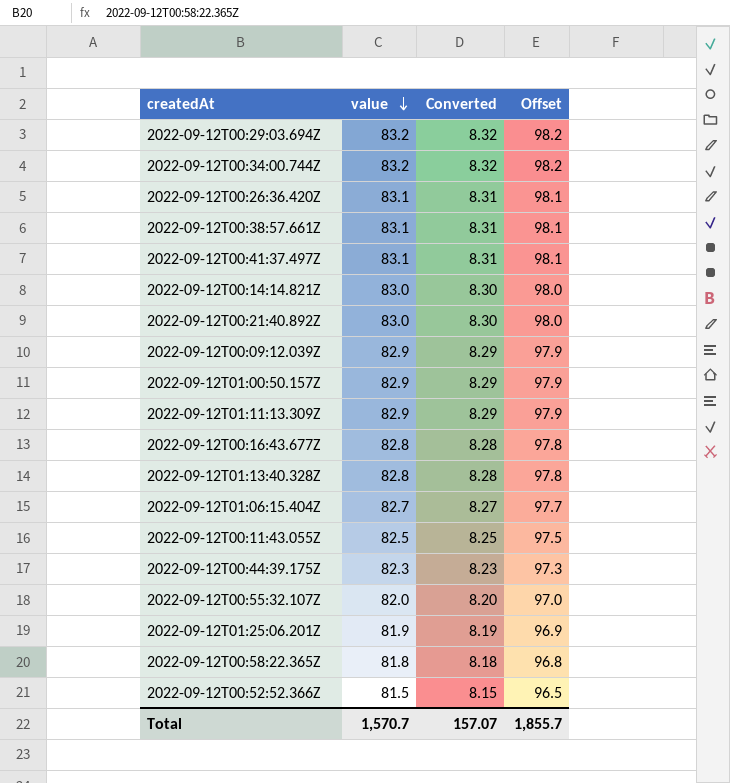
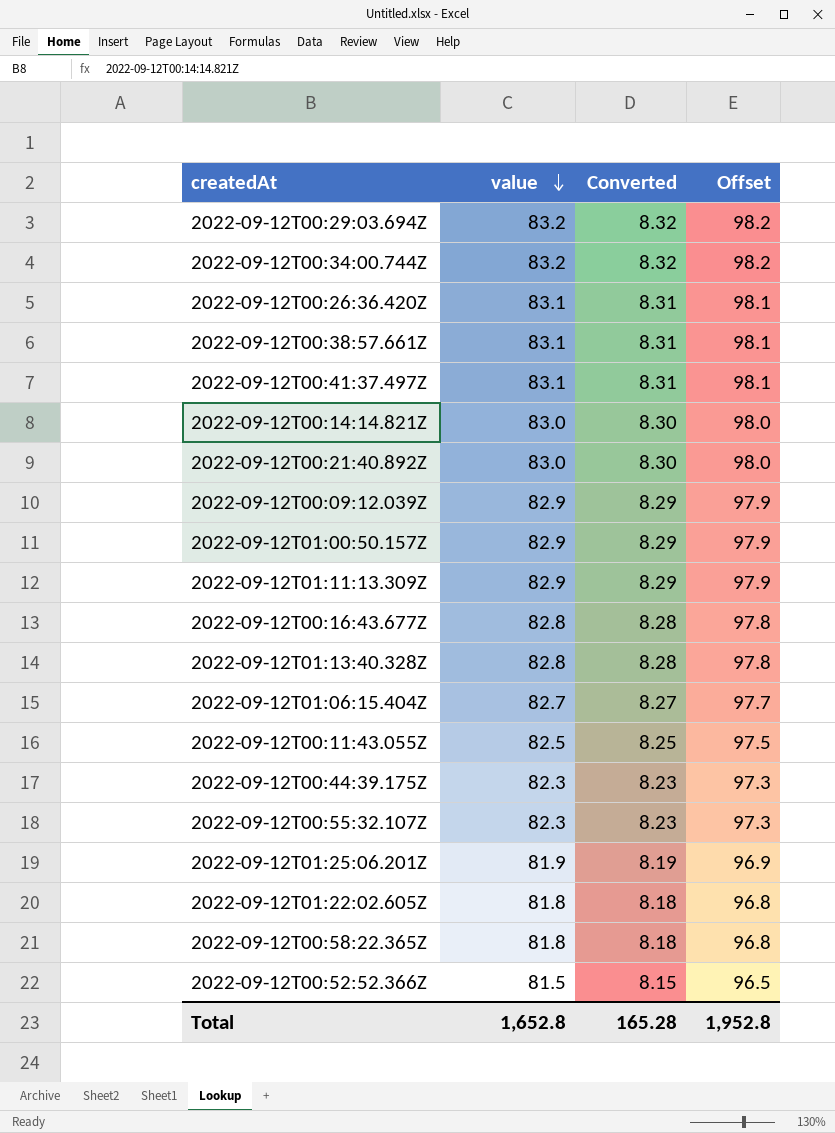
2022-09-12T00:55:32.107Z | value: 82.0 -> 82.3
2022-09-12T00:55:32.107Z | Converted: 8.20 -> 8.23
2022-09-12T00:55:32.107Z | Offset: 97.0 -> 97.3
row 2022-09-12T01:22:02.605Z: none -> 81.8 | 8.18 | 96.8
Total | value: 1,570.7 -> 1,652.8
Total | Converted: 157.07 -> 165.28
Total | Offset: 1,855.7 -> 1,952.8

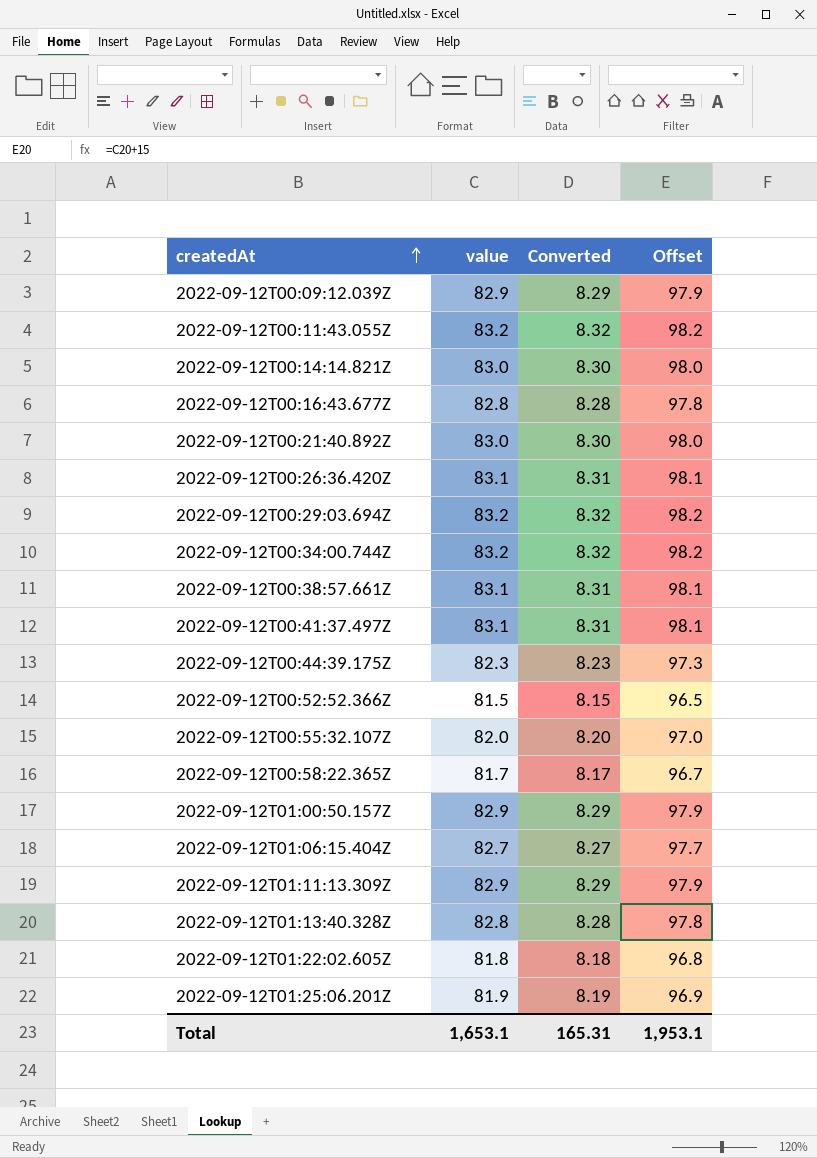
row order: value descending -> createdAt ascending
2022-09-12T00:11:43.055Z | value: 82.5 -> 83.2
2022-09-12T00:11:43.055Z | Converted: 8.25 -> 8.32
2022-09-12T00:11:43.055Z | Offset: 97.5 -> 98.2
2022-09-12T00:55:32.107Z | value: 82.3 -> 82.0
2022-09-12T00:55:32.107Z | Converted: 8.23 -> 8.20
2022-09-12T00:55:32.107Z | Offset: 97.3 -> 97.0
2022-09-12T00:58:22.365Z | value: 81.8 -> 81.7
2022-09-12T00:58:22.365Z | Converted: 8.18 -> 8.17
2022-09-12T00:58:22.365Z | Offset: 96.8 -> 96.7
Total | value: 1,652.8 -> 1,653.1
Total | Converted: 165.28 -> 165.31
Total | Offset: 1,952.8 -> 1,953.1

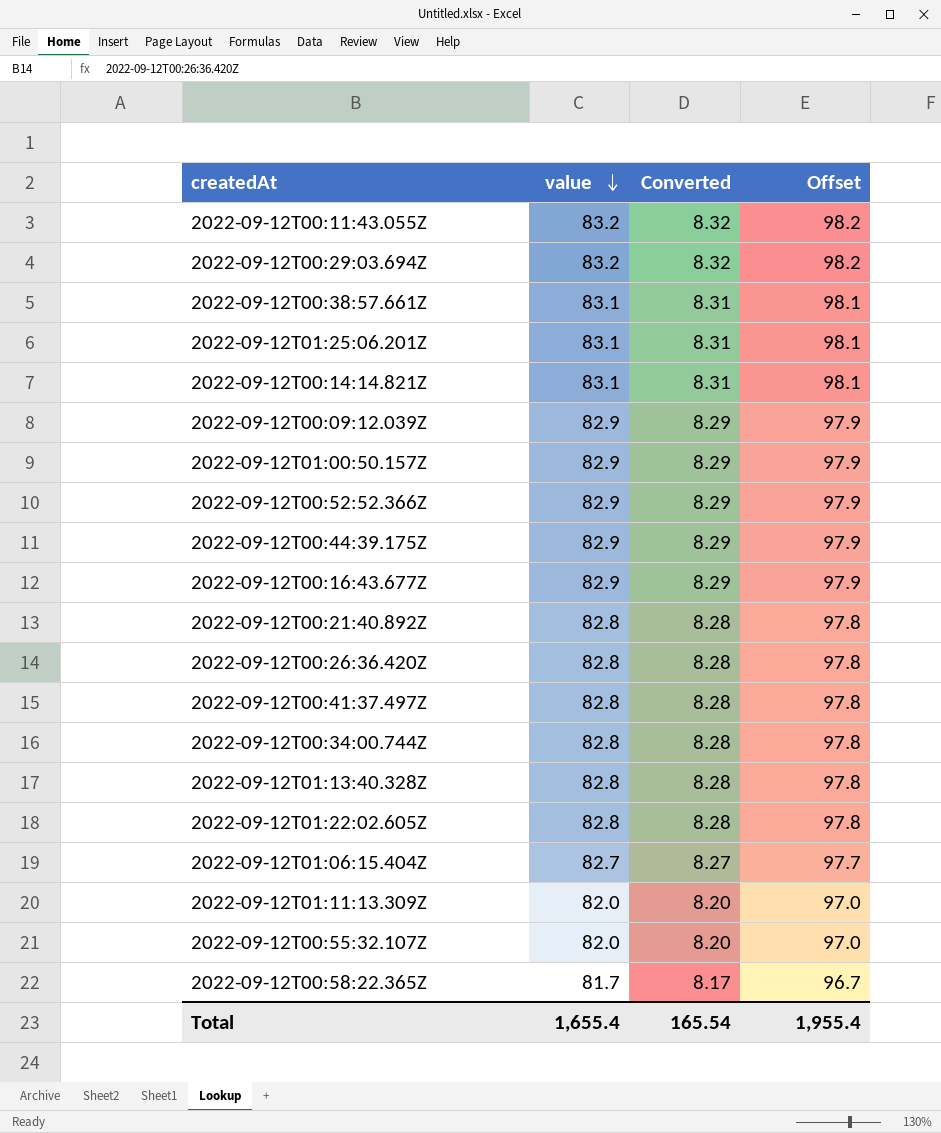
row order: createdAt ascending -> value descending
2022-09-12T01:25:06.201Z | value: 81.9 -> 83.1
2022-09-12T01:25:06.201Z | Converted: 8.19 -> 8.31
2022-09-12T01:25:06.201Z | Offset: 96.9 -> 98.1
2022-09-12T00:14:14.821Z | value: 83.0 -> 83.1
2022-09-12T00:14:14.821Z | Converted: 8.30 -> 8.31
2022-09-12T00:14:14.821Z | Offset: 98.0 -> 98.1
2022-09-12T00:52:52.366Z | value: 81.5 -> 82.9
2022-09-12T00:52:52.366Z | Converted: 8.15 -> 8.29
2022-09-12T00:52:52.366Z | Offset: 96.5 -> 97.9
2022-09-12T00:44:39.175Z | value: 82.3 -> 82.9
2022-09-12T00:44:39.175Z | Converted: 8.23 -> 8.29
2022-09-12T00:44:39.175Z | Offset: 97.3 -> 97.9
2022-09-12T00:16:43.677Z | value: 82.8 -> 82.9
2022-09-12T00:16:43.677Z | Converted: 8.28 -> 8.29
2022-09-12T00:16:43.677Z | Offset: 97.8 -> 97.9
2022-09-12T00:21:40.892Z | value: 83.0 -> 82.8
2022-09-12T00:21:40.892Z | Converted: 8.30 -> 8.28
2022-09-12T00:21:40.892Z | Offset: 98.0 -> 97.8
2022-09-12T00:26:36.420Z | value: 83.1 -> 82.8
2022-09-12T00:26:36.420Z | Converted: 8.31 -> 8.28
2022-09-12T00:26:36.420Z | Offset: 98.1 -> 97.8
2022-09-12T00:41:37.497Z | value: 83.1 -> 82.8
2022-09-12T00:41:37.497Z | Converted: 8.31 -> 8.28
2022-09-12T00:41:37.497Z | Offset: 98.1 -> 97.8
2022-09-12T00:34:00.744Z | value: 83.2 -> 82.8
2022-09-12T00:34:00.744Z | Converted: 8.32 -> 8.28
2022-09-12T00:34:00.744Z | Offset: 98.2 -> 97.8
2022-09-12T01:22:02.605Z | value: 81.8 -> 82.8
2022-09-12T01:22:02.605Z | Converted: 8.18 -> 8.28
2022-09-12T01:22:02.605Z | Offset: 96.8 -> 97.8
2022-09-12T01:11:13.309Z | value: 82.9 -> 82.0
2022-09-12T01:11:13.309Z | Converted: 8.29 -> 8.20
2022-09-12T01:11:13.309Z | Offset: 97.9 -> 97.0
Total | value: 1,653.1 -> 1,655.4
Total | Converted: 165.31 -> 165.54
Total | Offset: 1,953.1 -> 1,955.4

